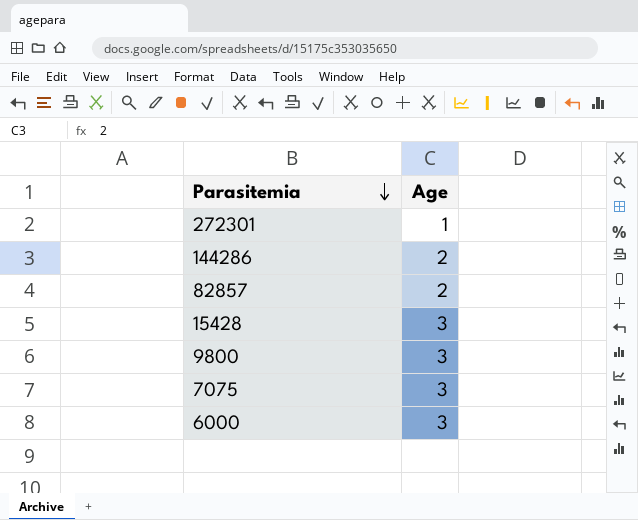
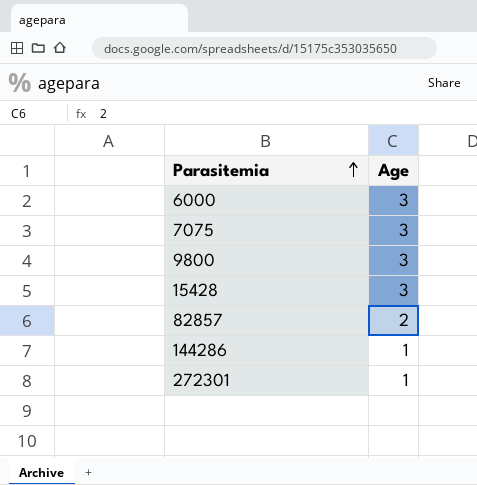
row order: Parasitemia descending -> Parasitemia ascending
144286 | Age: 2 -> 1

